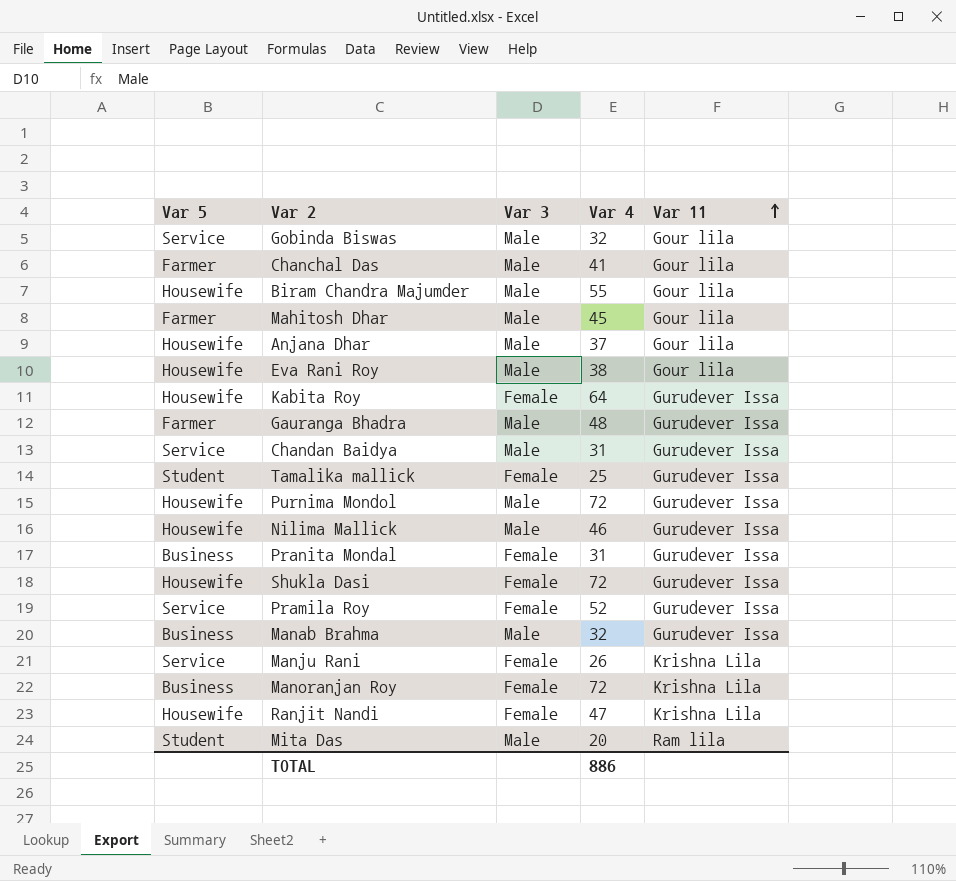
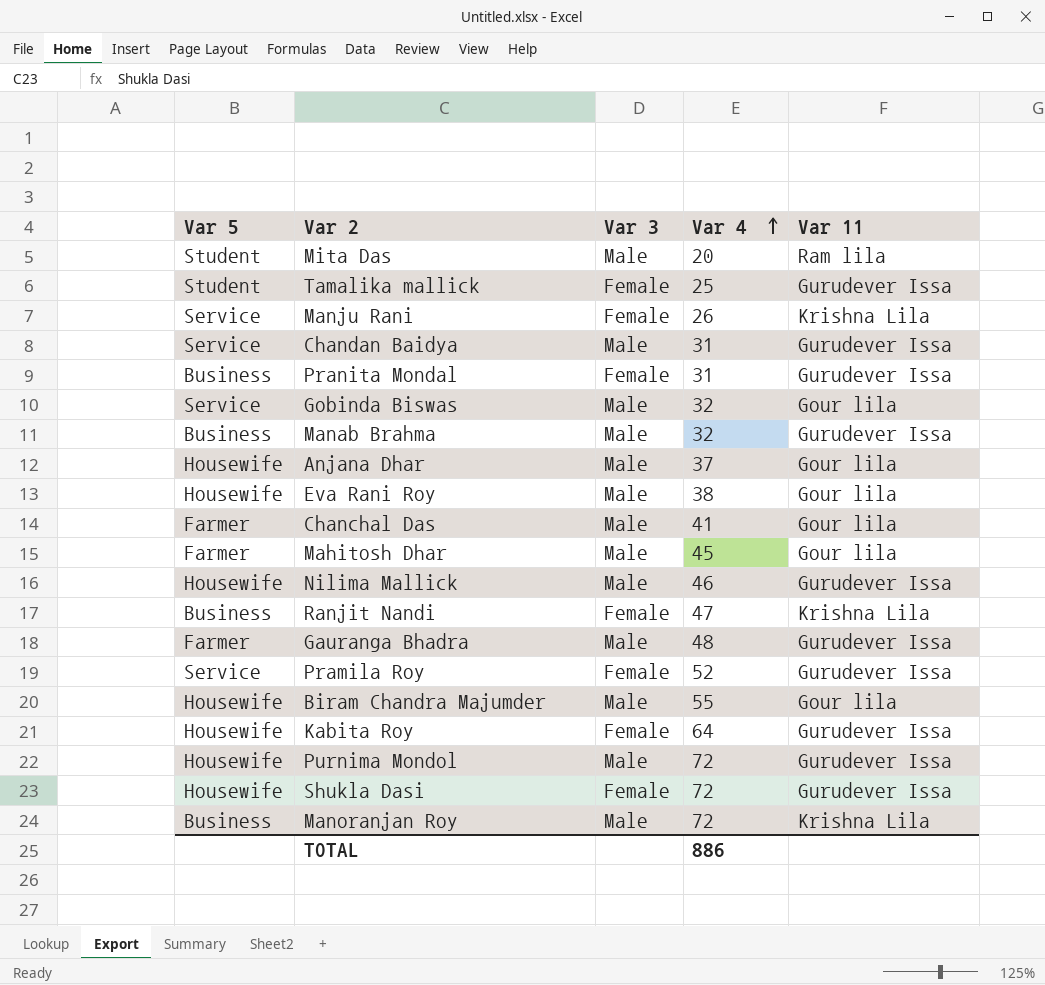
row order: Var 11 ascending -> Var 4 ascending
Ranjit Nandi | Var 5: Housewife -> Business
Manoranjan Roy | Var 3: Female -> Male

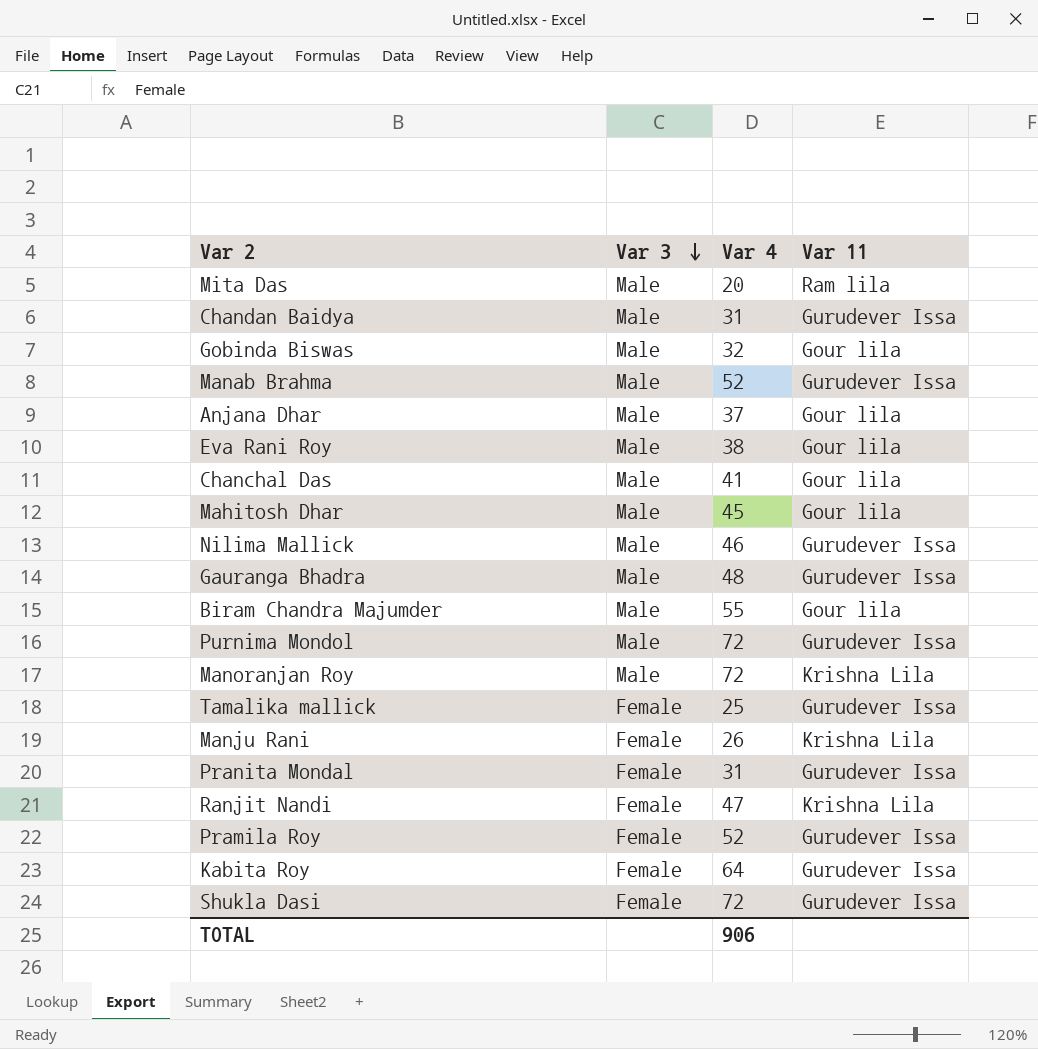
row order: Var 4 ascending -> Var 3 descending
column Var 5 | position: 1 -> none
Manab Brahma | Var 4: 32 -> 52
TOTAL | Var 4: 886 -> 906

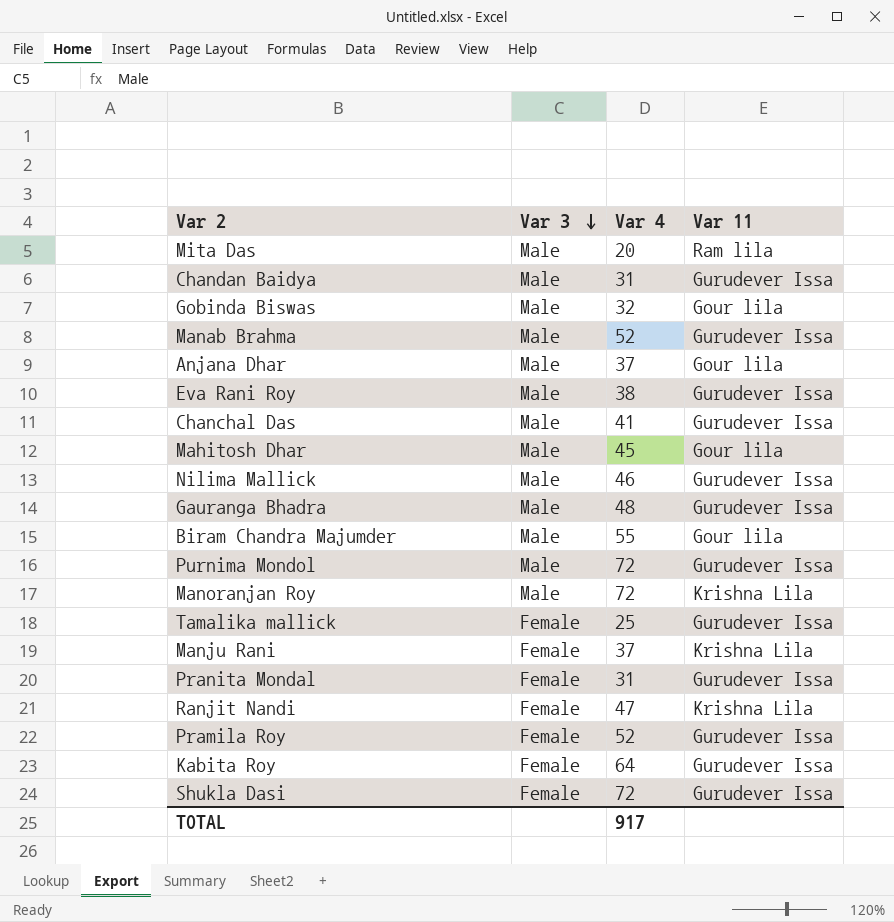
Eva Rani Roy | Var 11: Gour lila -> Gurudever Issa
Chanchal Das | Var 11: Gour lila -> Gurudever Issa
Manju Rani | Var 4: 26 -> 37
TOTAL | Var 4: 906 -> 917

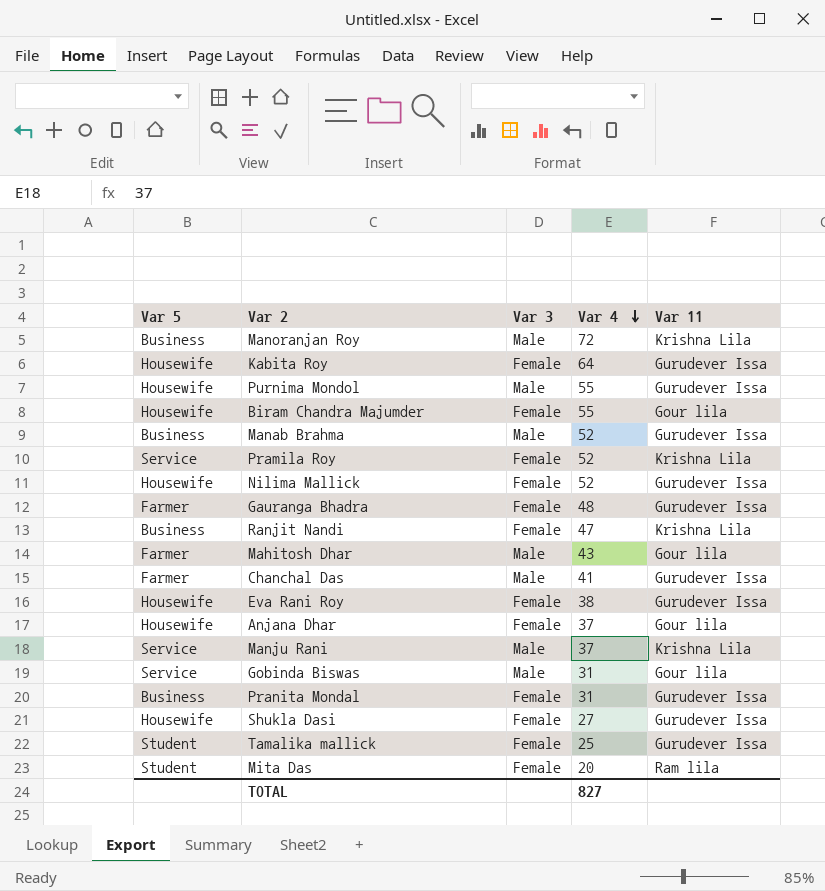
row order: Var 3 descending -> Var 4 descending
column Var 5 | position: none -> 1
row Chandan Baidya: Male | 31 | Gurudever Issa -> none
Purnima Mondol | Var 4: 72 -> 55
Biram Chandra Majumder | Var 3: Male -> Female
Pramila Roy | Var 11: Gurudever Issa -> Krishna Lila
Nilima Mallick | Var 3: Male -> Female
Nilima Mallick | Var 4: 46 -> 52
Gauranga Bhadra | Var 3: Male -> Female
Mahitosh Dhar | Var 4: 45 -> 43
Eva Rani Roy | Var 3: Male -> Female
Anjana Dhar | Var 3: Male -> Female
Manju Rani | Var 3: Female -> Male
Gobinda Biswas | Var 4: 32 -> 31
Shukla Dasi | Var 4: 72 -> 27
Mita Das | Var 3: Male -> Female
TOTAL | Var 4: 917 -> 827

